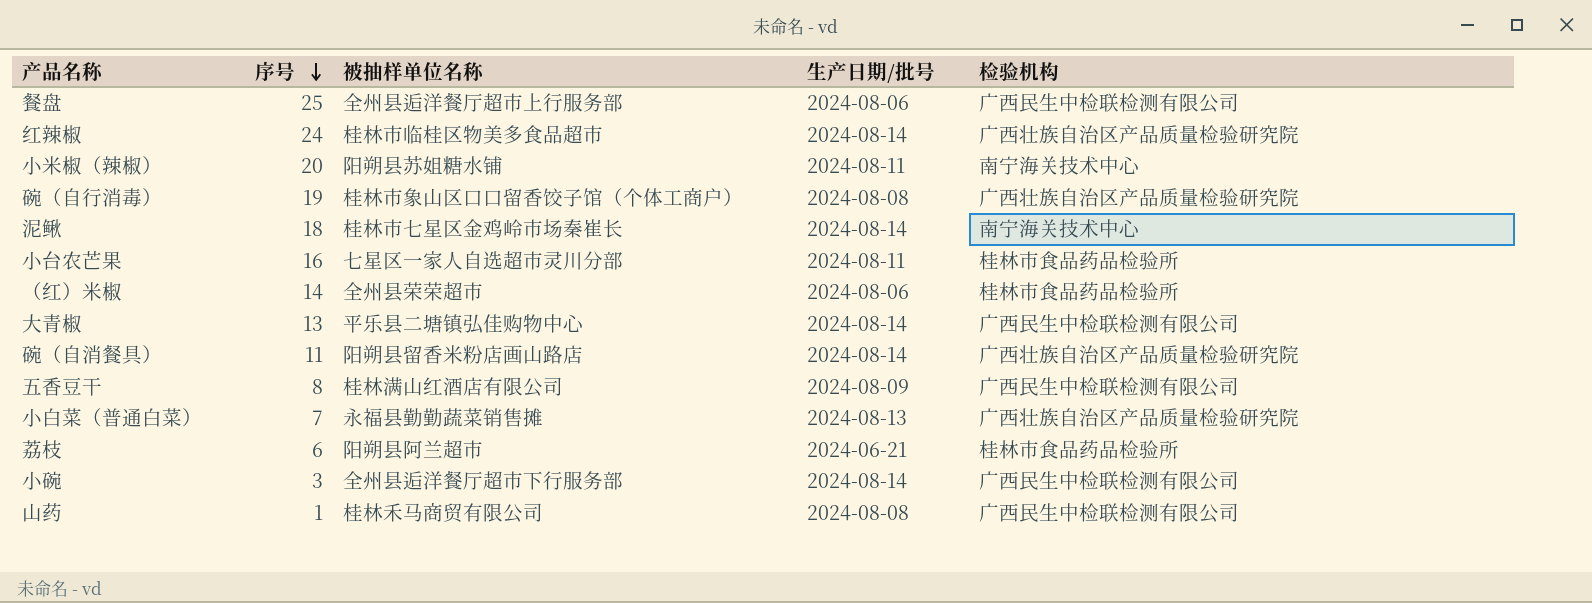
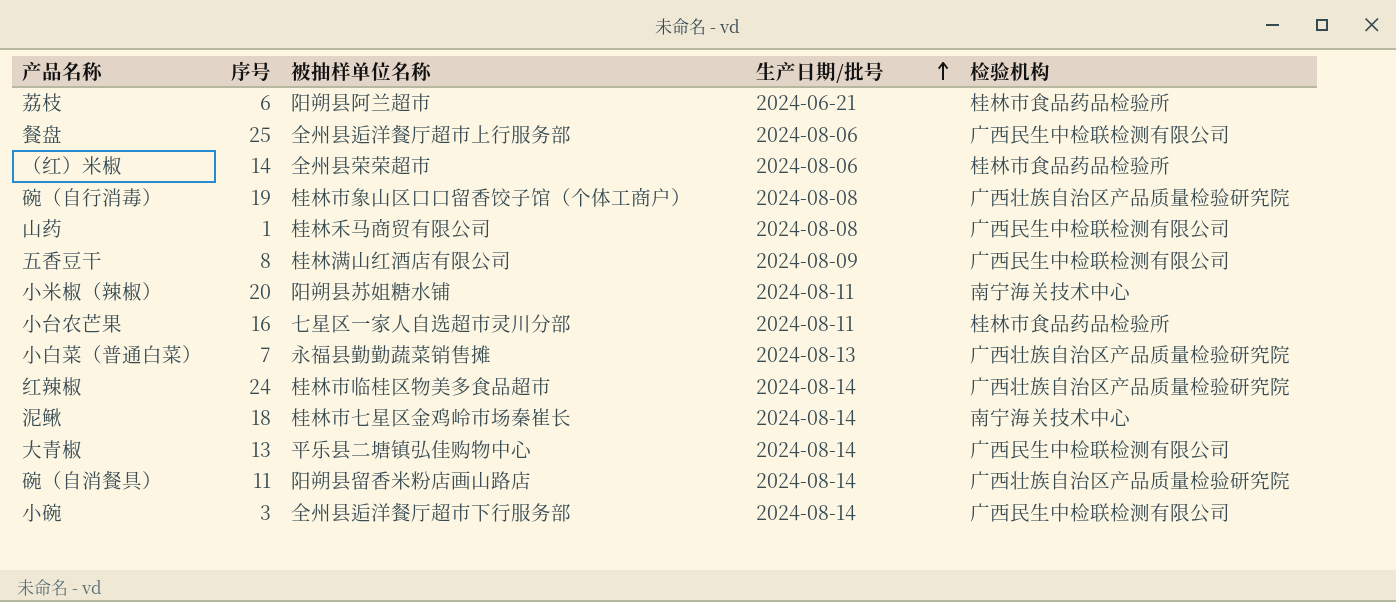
row order: 序号 descending -> 生产日期/批号 ascending

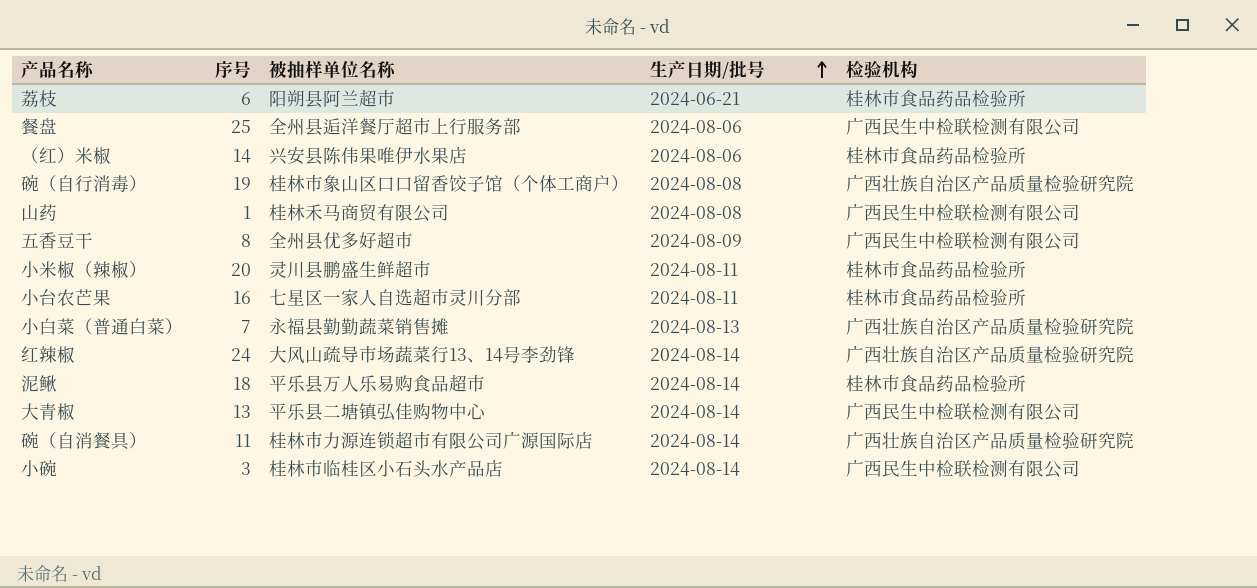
（红）米椒 | 被抽样单位名称: 全州县荣荣超市 -> 兴安县陈伟果唯伊水果店
五香豆干 | 被抽样单位名称: 桂林满山红酒店有限公司 -> 全州县优多好超市
小米椒（辣椒） | 被抽样单位名称: 阳朔县苏姐糖水铺 -> 灵川县鹏盛生鲜超市
小米椒（辣椒） | 检验机构: 南宁海关技术中心 -> 桂林市食品药品检验所
红辣椒 | 被抽样单位名称: 桂林市临桂区物美多食品超市 -> 大风山疏导市场蔬菜行13、14号李劲锋
泥鳅 | 被抽样单位名称: 桂林市七星区金鸡岭市场秦崔长 -> 平乐县万人乐易购食品超市
泥鳅 | 检验机构: 南宁海关技术中心 -> 桂林市食品药品检验所
碗（自消餐具） | 被抽样单位名称: 阳朔县留香米粉店画山路店 -> 桂林市力源连锁超市有限公司广源国际店
小碗 | 被抽样单位名称: 全州县逅洋餐厅超市下行服务部 -> 桂林市临桂区小石头水产品店

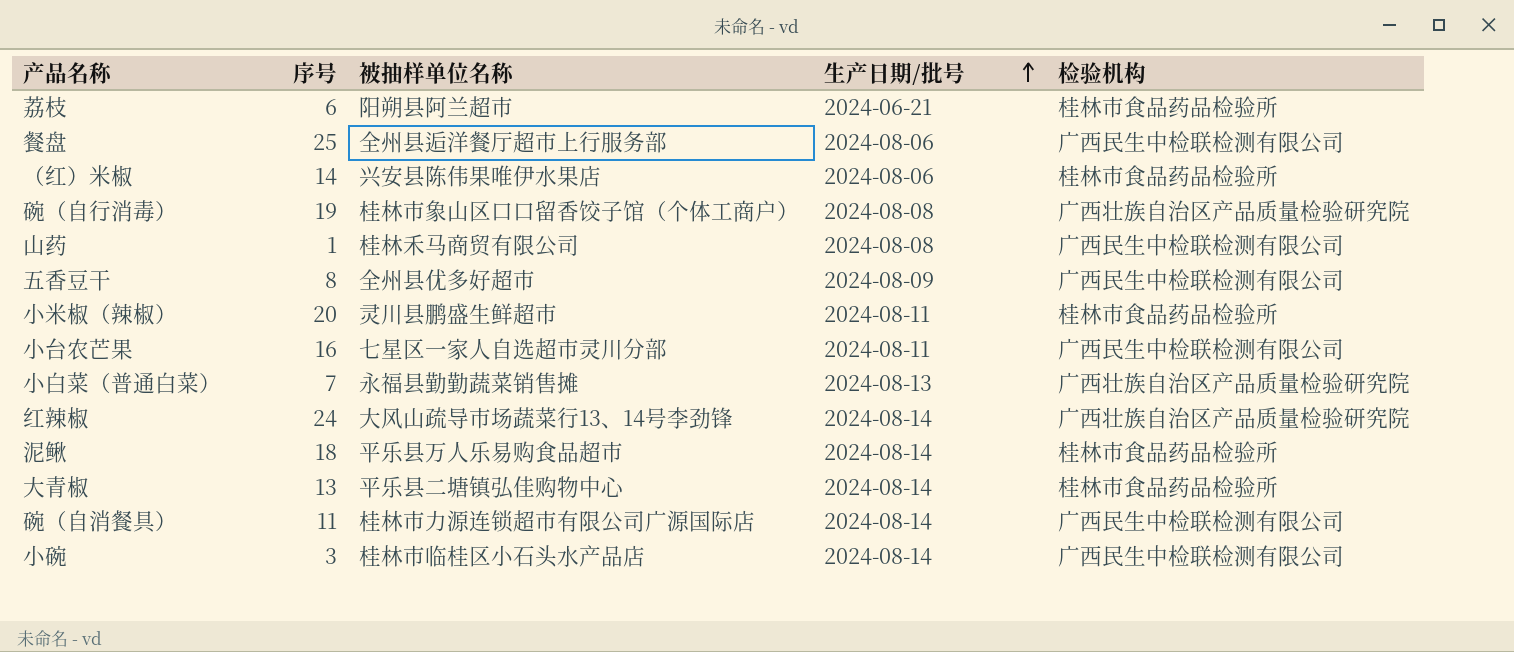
小台农芒果 | 检验机构: 桂林市食品药品检验所 -> 广西民生中检联检测有限公司
大青椒 | 检验机构: 广西民生中检联检测有限公司 -> 桂林市食品药品检验所
碗（自消餐具） | 检验机构: 广西壮族自治区产品质量检验研究院 -> 广西民生中检联检测有限公司

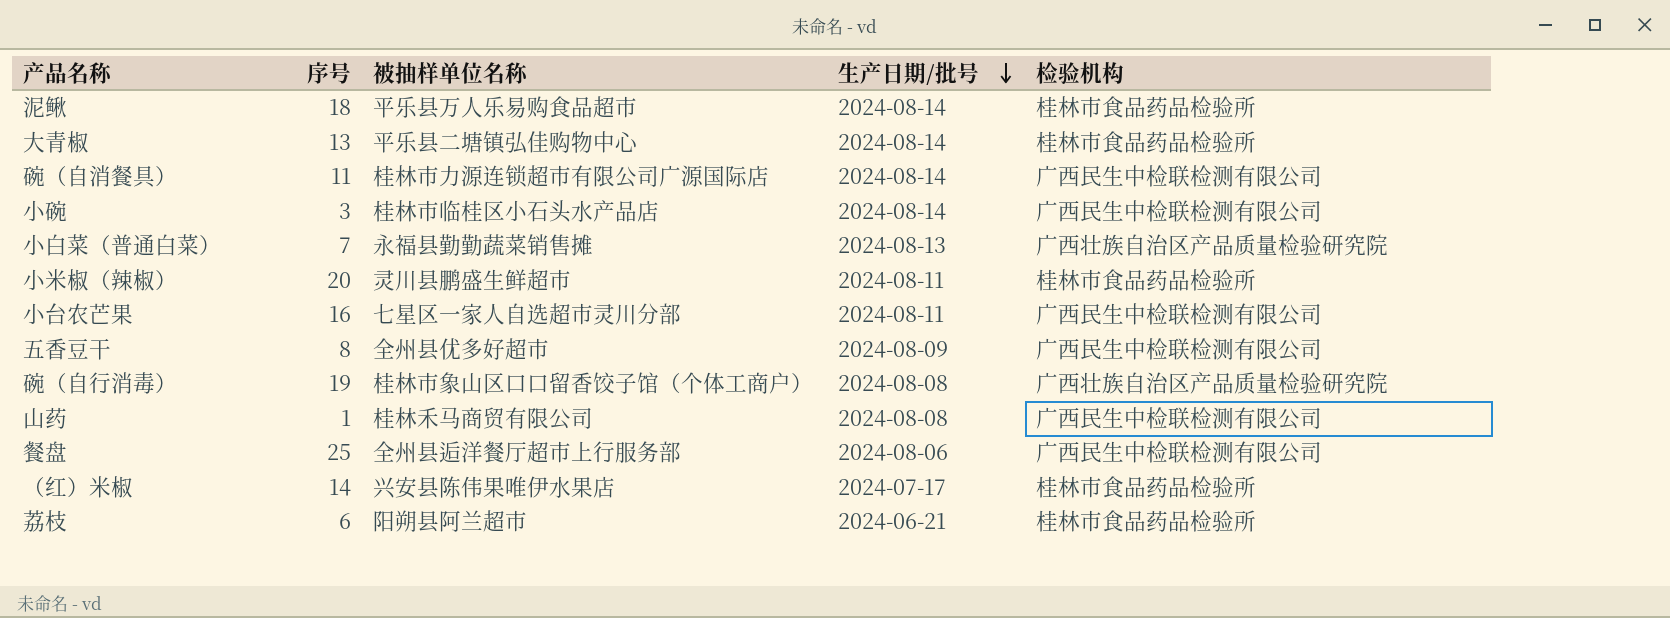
row order: 生产日期/批号 ascending -> 生产日期/批号 descending
row 红辣椒: 24 | 大风山疏导市场蔬菜行13、14号李劲锋 | 2024-08-14 | 广西壮族自治区产品质量检验研究院 -> none
（红）米椒 | 生产日期/批号: 2024-08-06 -> 2024-07-17

